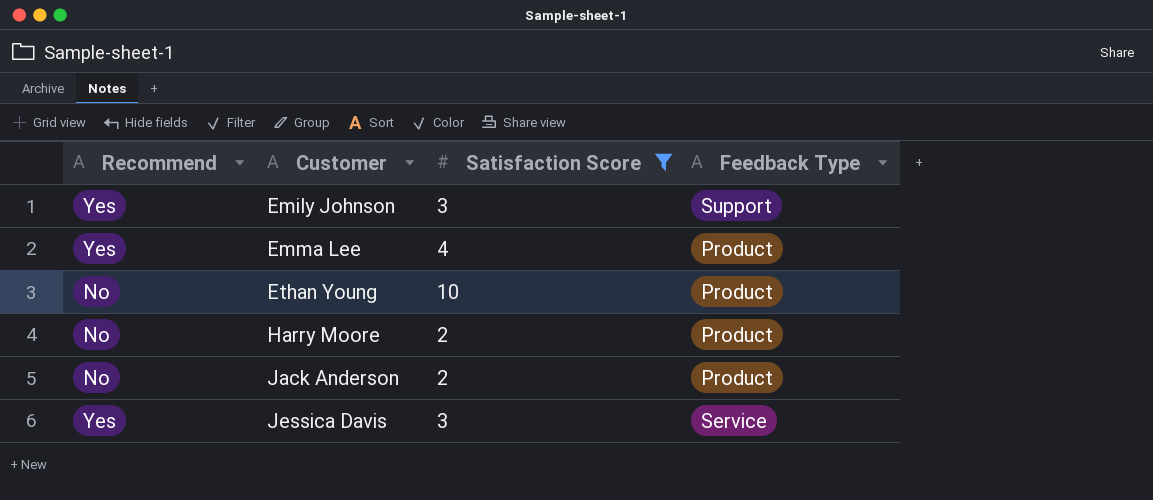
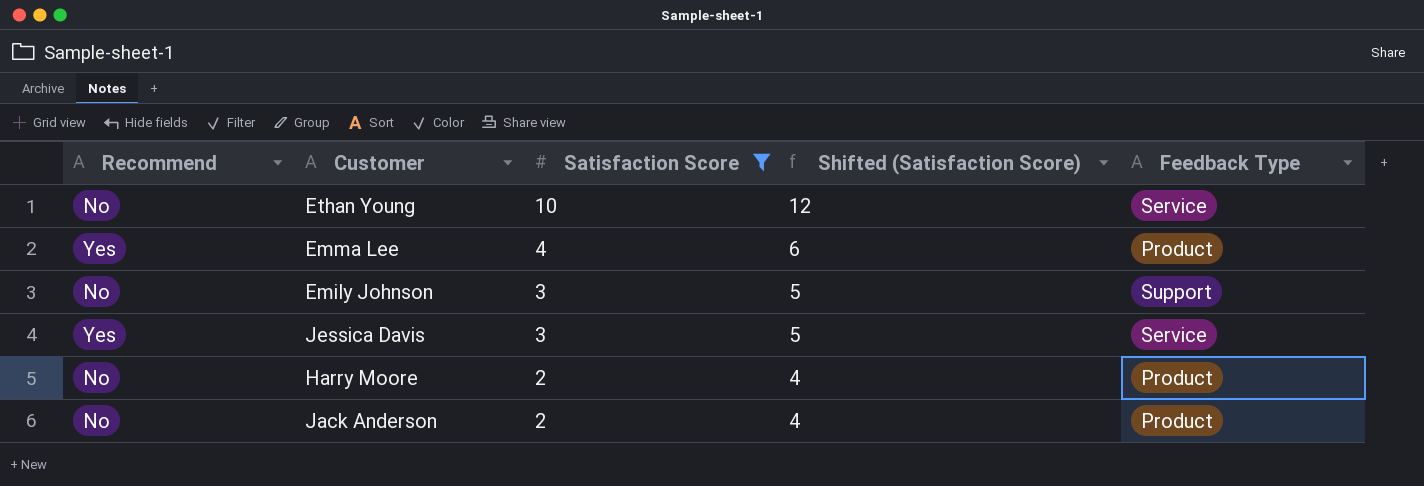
row order: Customer ascending -> Satisfaction Score descending
column Shifted (Satisfaction Score) | formula: none -> [Satisfaction Score] + 2
Ethan Young | Feedback Type: Product -> Service
Emily Johnson | Recommend: Yes -> No

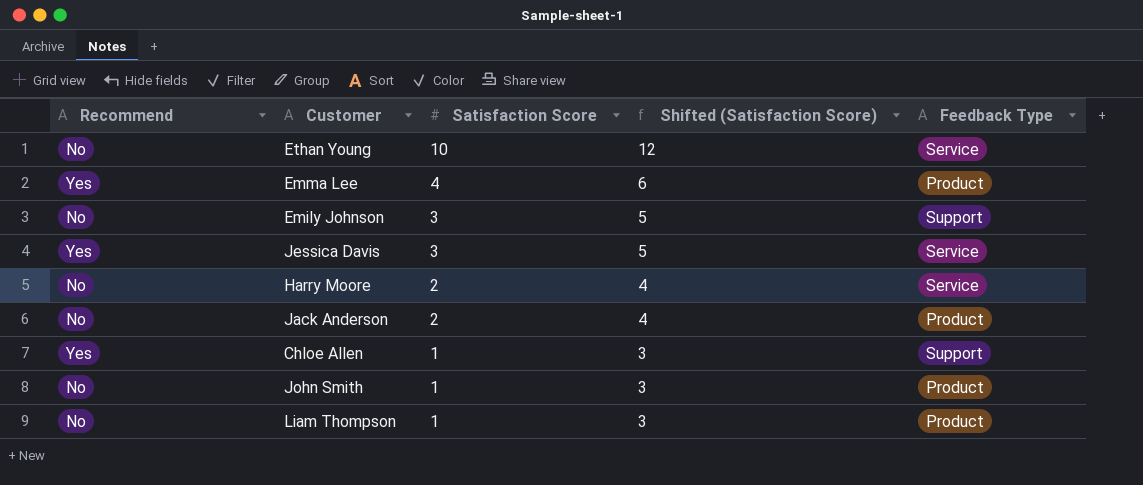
filter: Satisfaction Score != 1 -> none
Harry Moore | Feedback Type: Product -> Service

